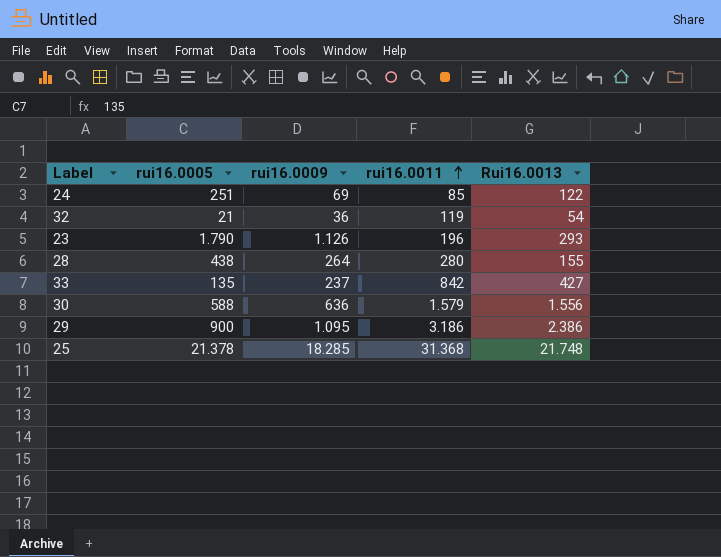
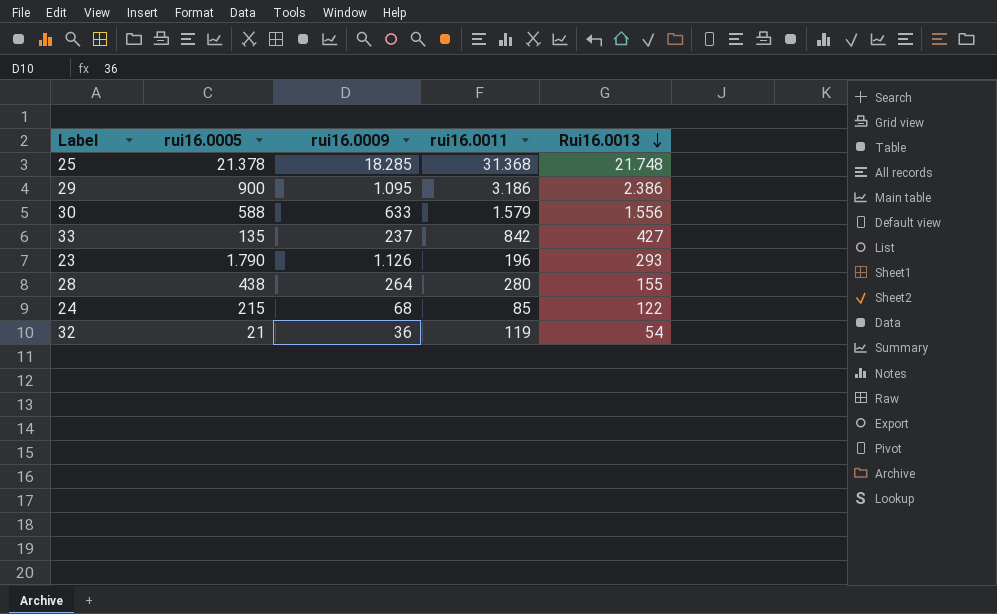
row order: rui16.0011 ascending -> Rui16.0013 descending
30 | rui16.0009: 636 -> 633
24 | rui16.0005: 251 -> 215
24 | rui16.0009: 69 -> 68

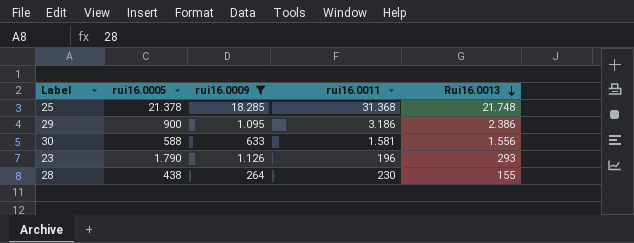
filter: none -> rui16.0009 >= 264
30 | rui16.0011: 1.579 -> 1.581
28 | rui16.0011: 280 -> 230

